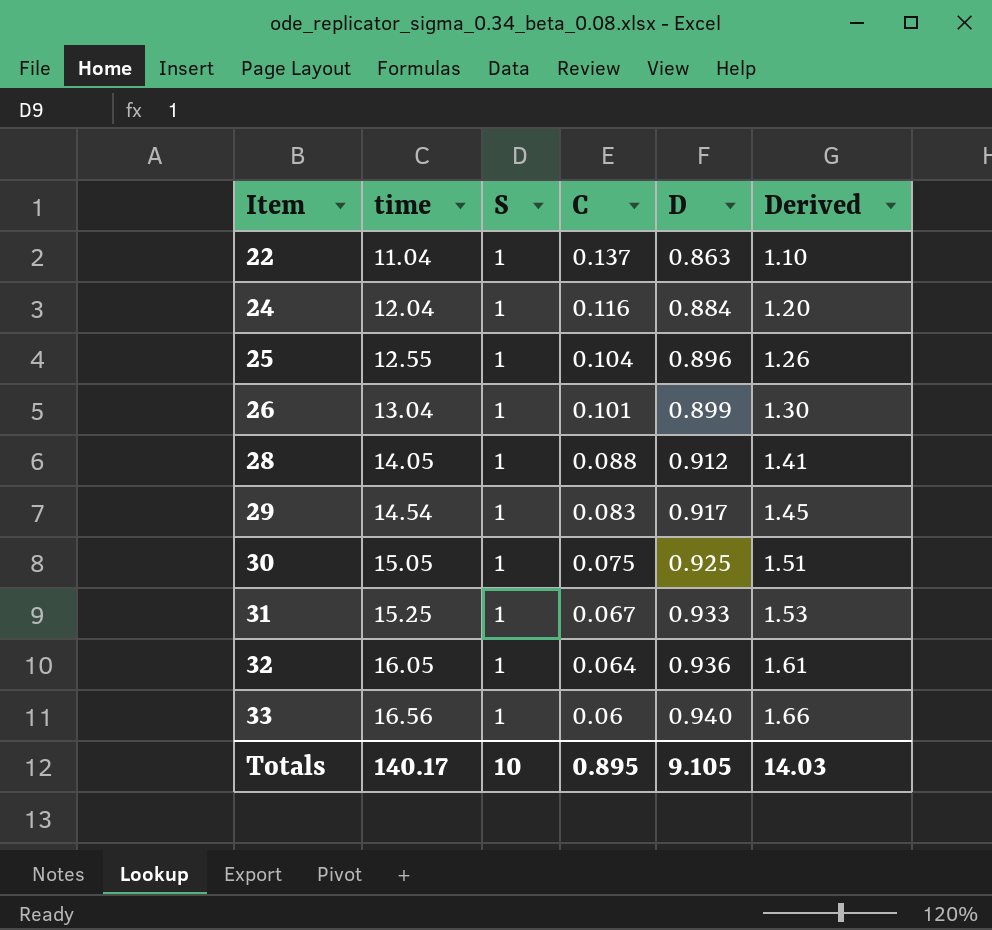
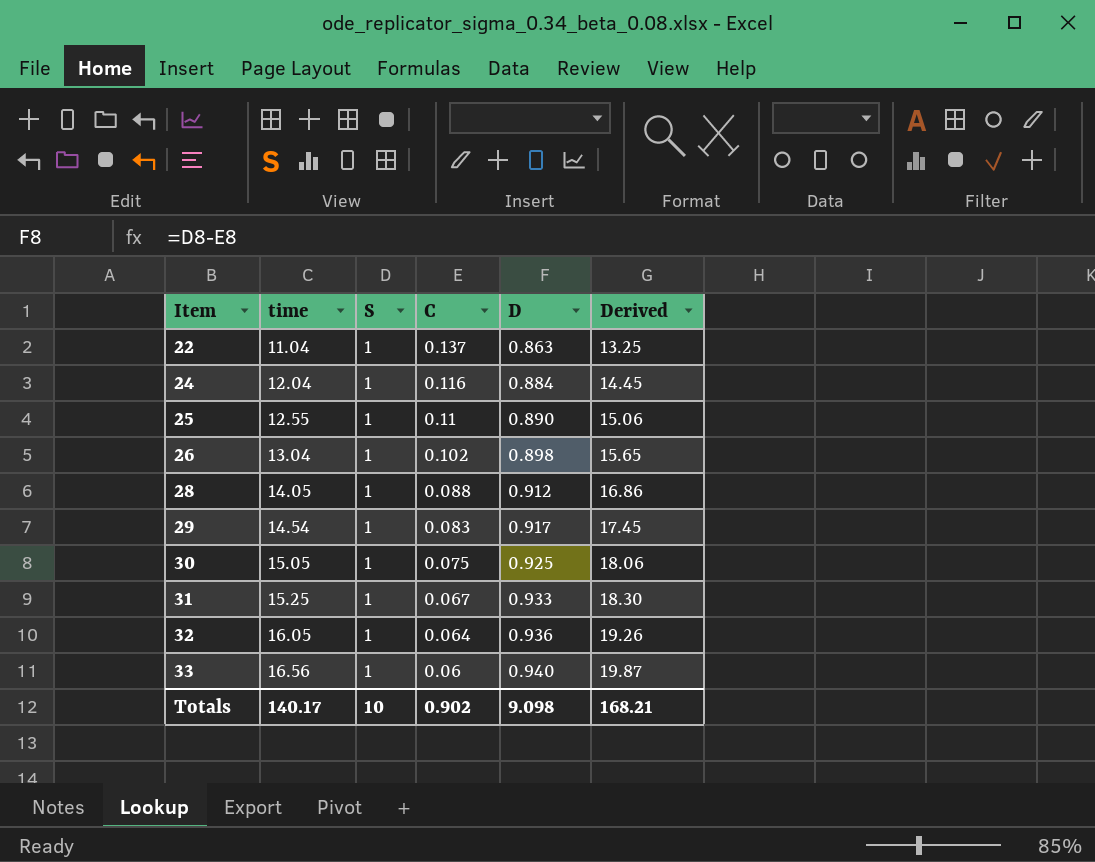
column Derived | formula: [time] * 0.1 -> [time] * 1.2
25 | C: 0.104 -> 0.11
25 | D: 0.896 -> 0.890
26 | C: 0.101 -> 0.102
26 | D: 0.899 -> 0.898
Totals | C: 0.895 -> 0.902
Totals | D: 9.105 -> 9.098
Totals | Derived: 14.03 -> 168.21

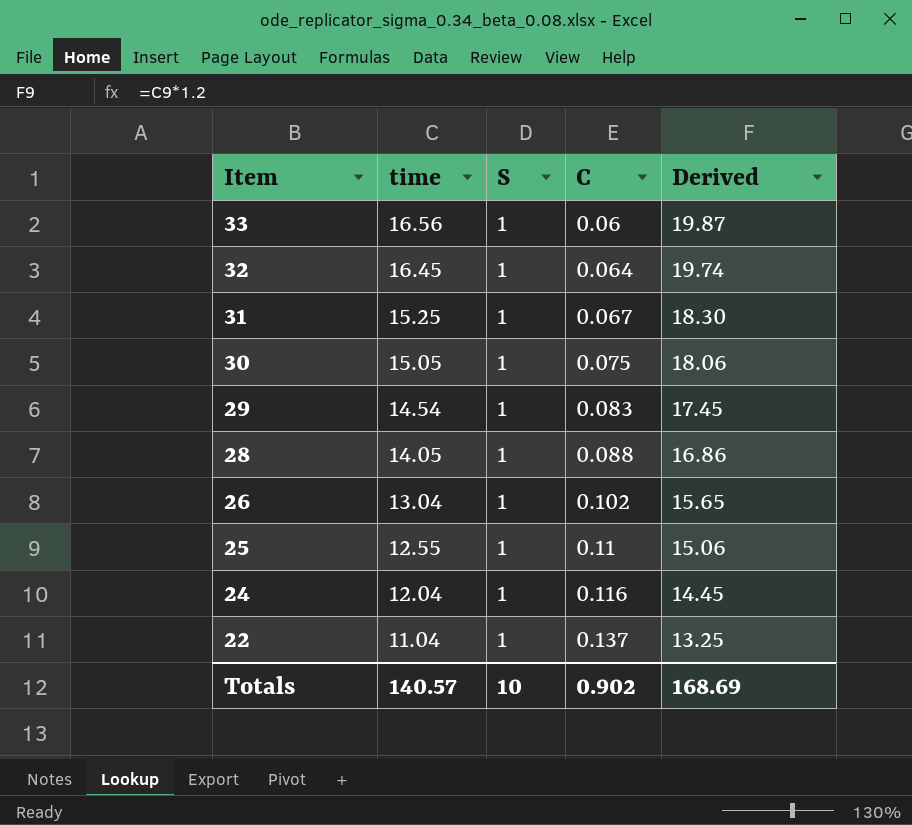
row order: Item ascending -> Item descending
column D | formula: [S] - [C] -> none
32 | time: 16.05 -> 16.45
32 | Derived: 19.26 -> 19.74
Totals | time: 140.17 -> 140.57
Totals | Derived: 168.21 -> 168.69

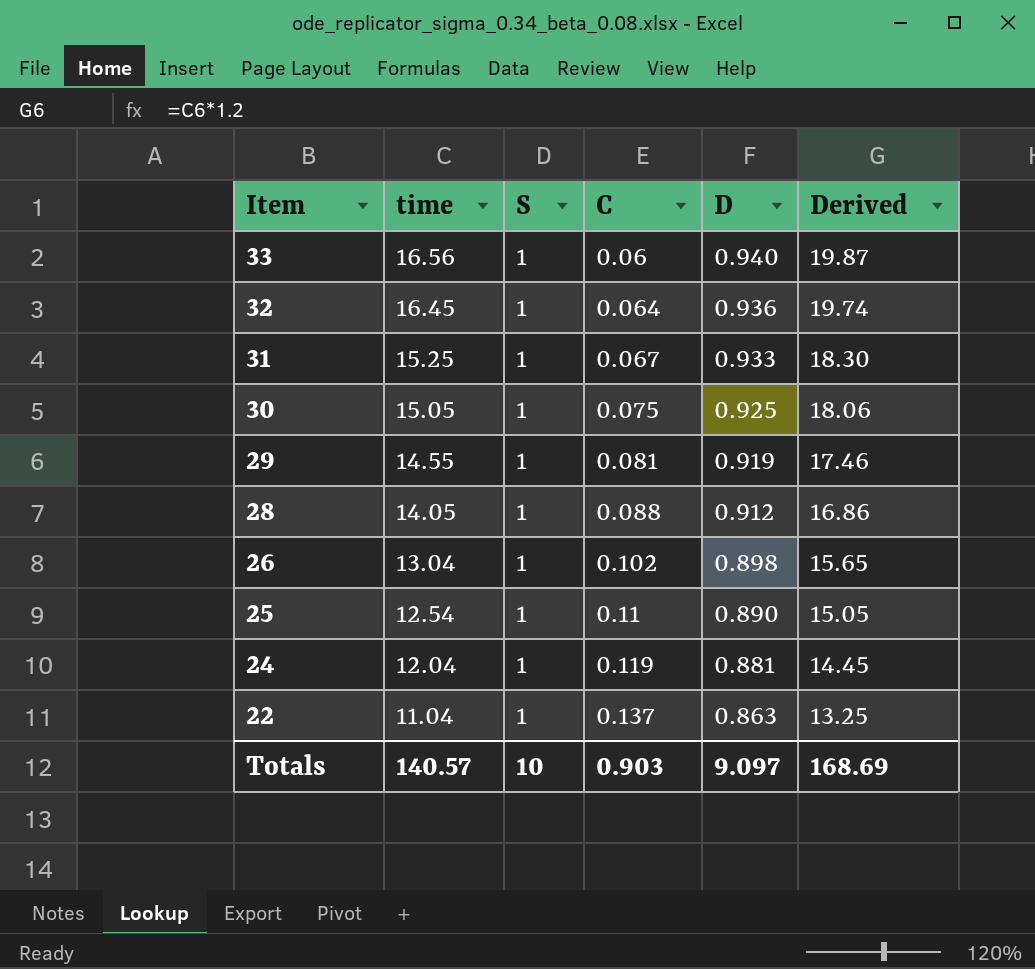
column D | formula: none -> [S] - [C]
29 | time: 14.54 -> 14.55
29 | C: 0.083 -> 0.081
29 | Derived: 17.45 -> 17.46
25 | time: 12.55 -> 12.54
25 | Derived: 15.06 -> 15.05
24 | C: 0.116 -> 0.119
Totals | C: 0.902 -> 0.903

